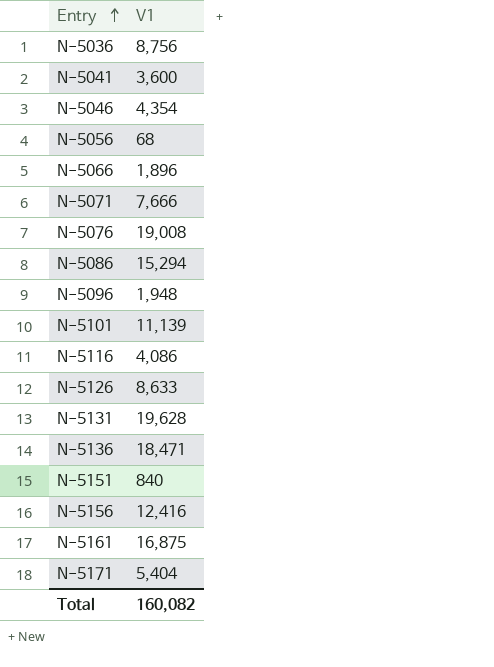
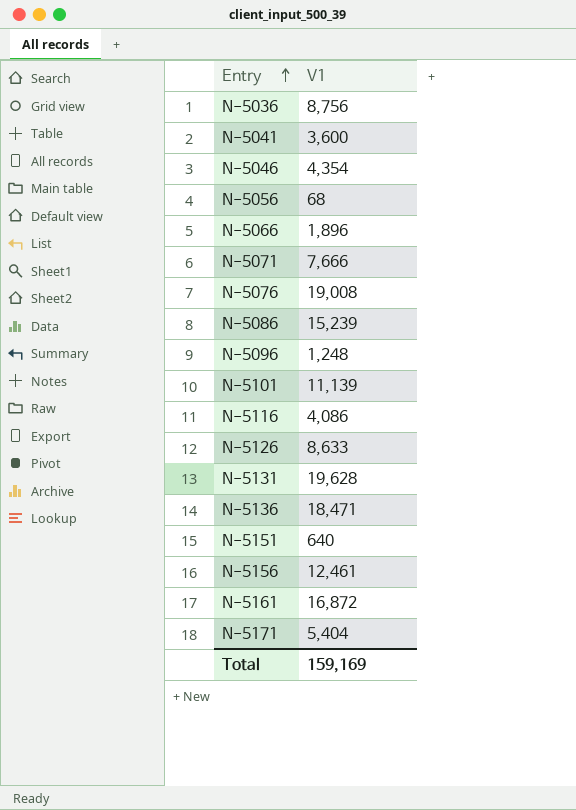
N-5086 | V1: 15,294 -> 15,239
N-5096 | V1: 1,948 -> 1,248
N-5151 | V1: 840 -> 640
N-5156 | V1: 12,416 -> 12,461
N-5161 | V1: 16,875 -> 16,872
Total | V1: 160,082 -> 159,169

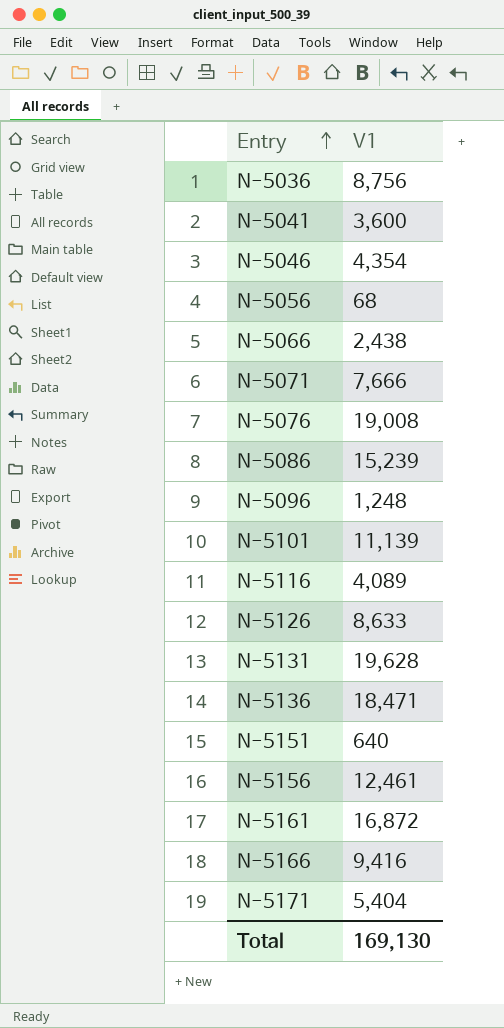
N-5066 | V1: 1,896 -> 2,438
N-5116 | V1: 4,086 -> 4,089
row N-5166: none -> 9,416
Total | V1: 159,169 -> 169,130

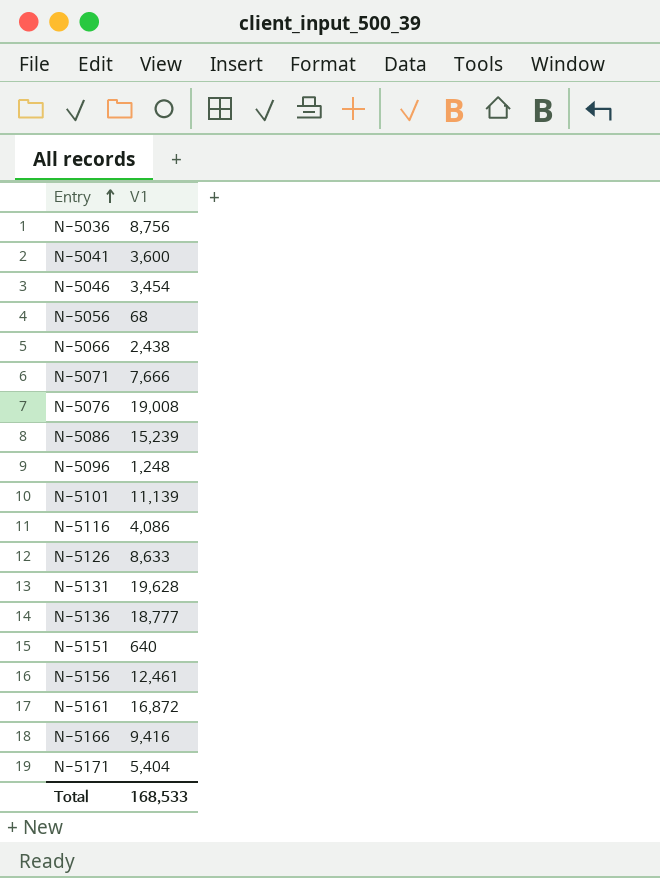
N-5046 | V1: 4,354 -> 3,454
N-5116 | V1: 4,089 -> 4,086
N-5136 | V1: 18,471 -> 18,777
Total | V1: 169,130 -> 168,533

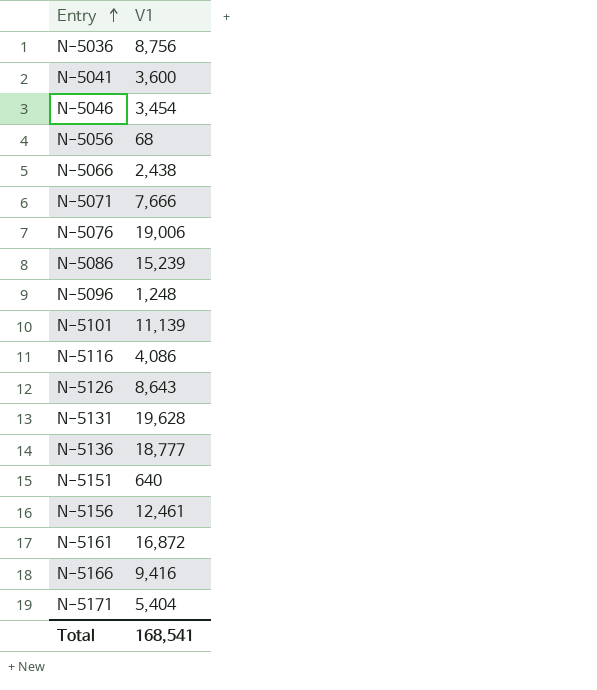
N-5076 | V1: 19,008 -> 19,006
N-5126 | V1: 8,633 -> 8,643
Total | V1: 168,533 -> 168,541

